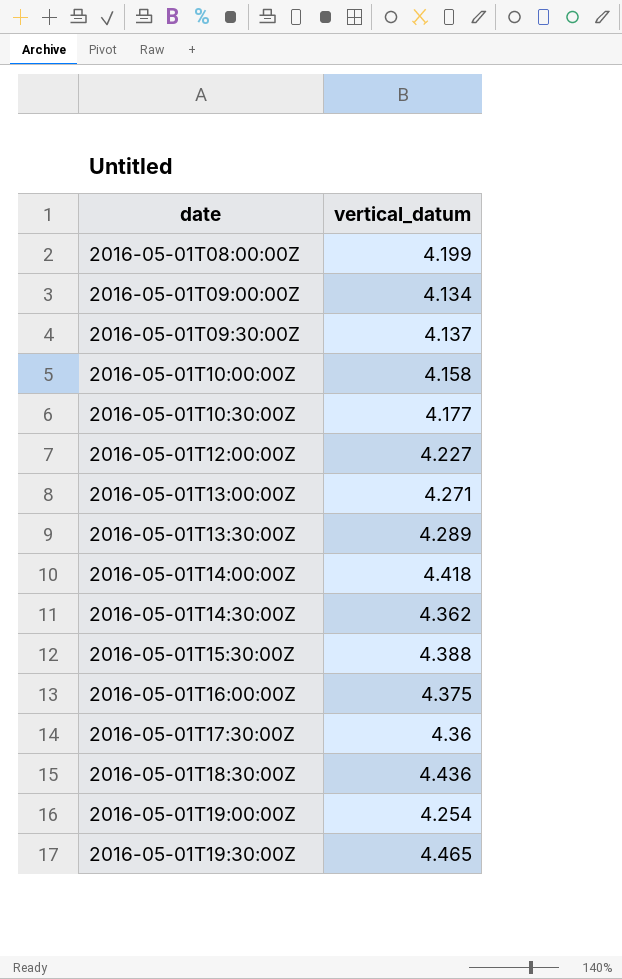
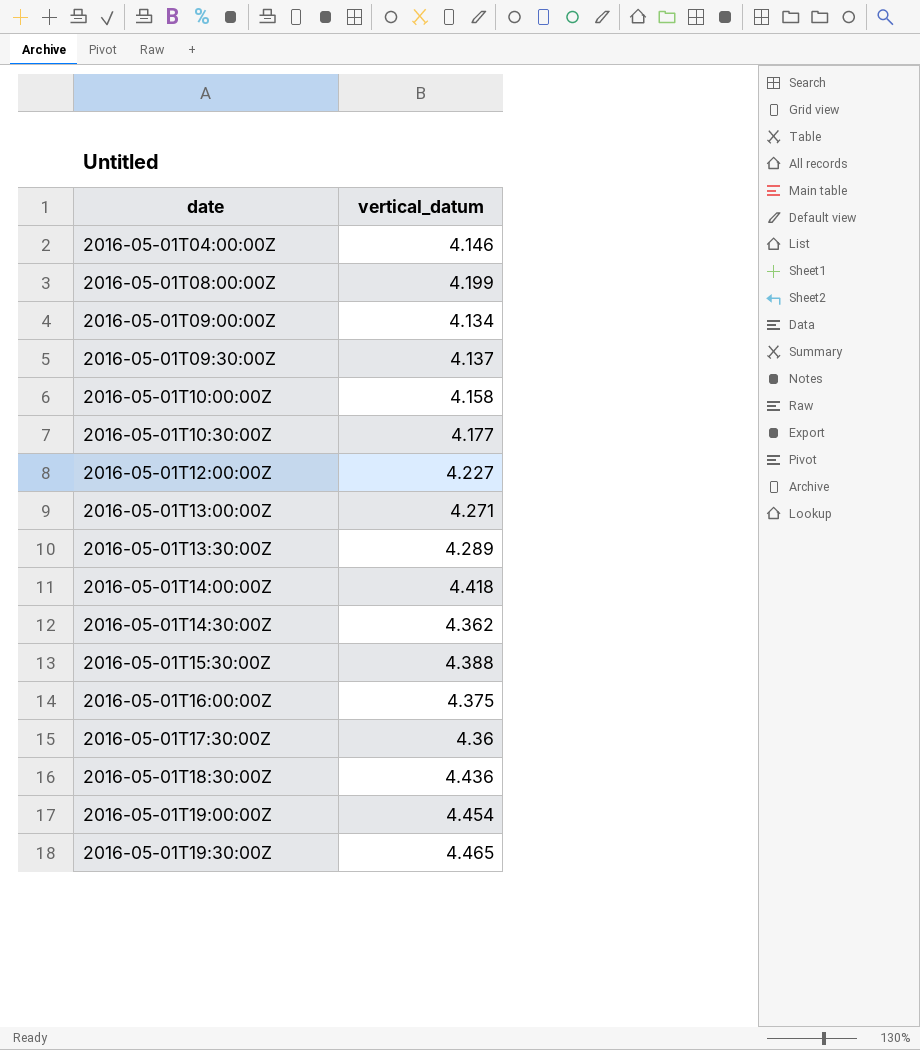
row 2016-05-01T04:00:00Z: none -> 4.146
2016-05-01T19:00:00Z | vertical_datum: 4.254 -> 4.454

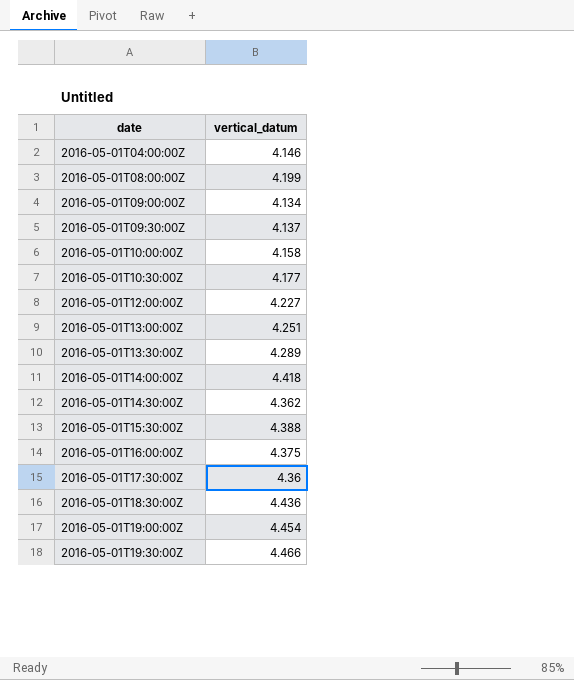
2016-05-01T13:00:00Z | vertical_datum: 4.271 -> 4.251
2016-05-01T19:30:00Z | vertical_datum: 4.465 -> 4.466

